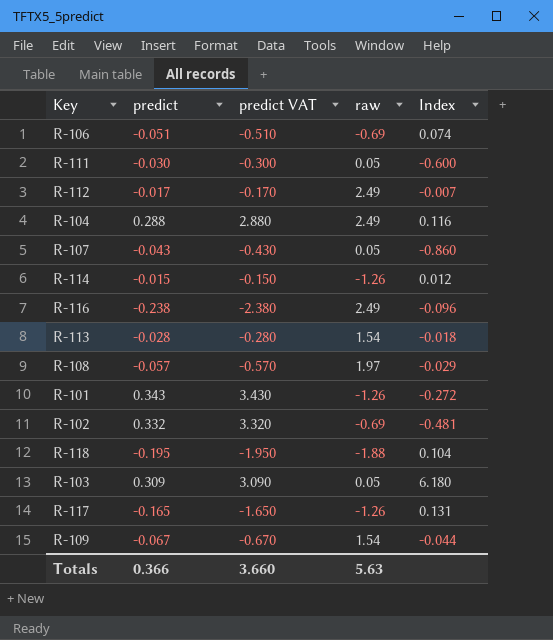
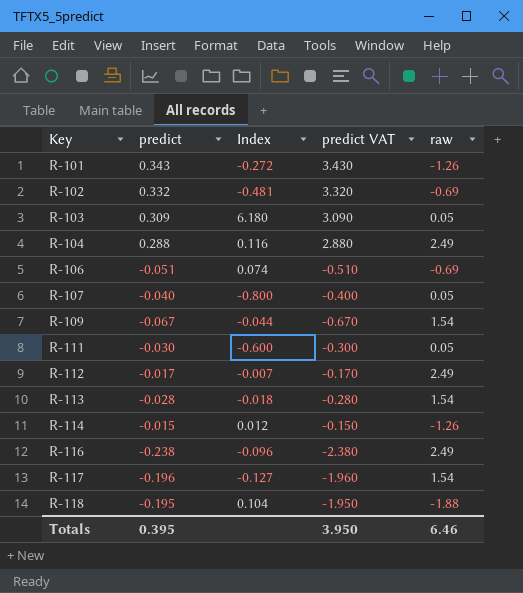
row order: none -> Key ascending
column Index | position: 5 -> 3
row R-108: -0.057 | -0.570 | 1.97 | -0.029 -> none
R-107 | predict: -0.043 -> -0.040
R-107 | Index: -0.860 -> -0.800
R-107 | predict VAT: -0.430 -> -0.400
R-117 | predict: -0.165 -> -0.196
R-117 | Index: 0.131 -> -0.127
R-117 | predict VAT: -1.650 -> -1.960
R-117 | raw: -1.26 -> 1.54
Totals | predict: 0.366 -> 0.395
Totals | predict VAT: 3.660 -> 3.950
Totals | raw: 5.63 -> 6.46

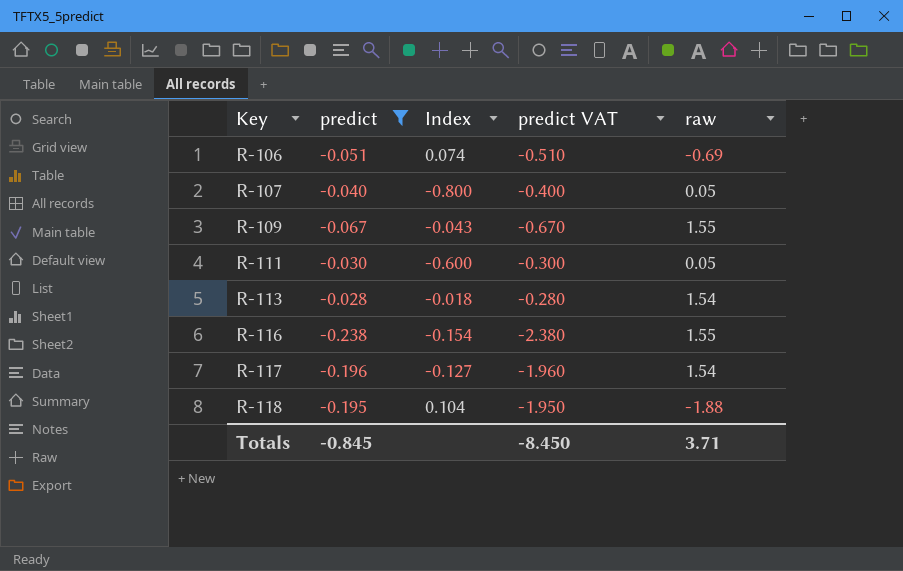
filter: none -> predict <= -0.028
R-109 | Index: -0.044 -> -0.043
R-109 | raw: 1.54 -> 1.55
R-116 | Index: -0.096 -> -0.154
R-116 | raw: 2.49 -> 1.55
Totals | predict: 0.395 -> -0.845
Totals | predict VAT: 3.950 -> -8.450
Totals | raw: 6.46 -> 3.71

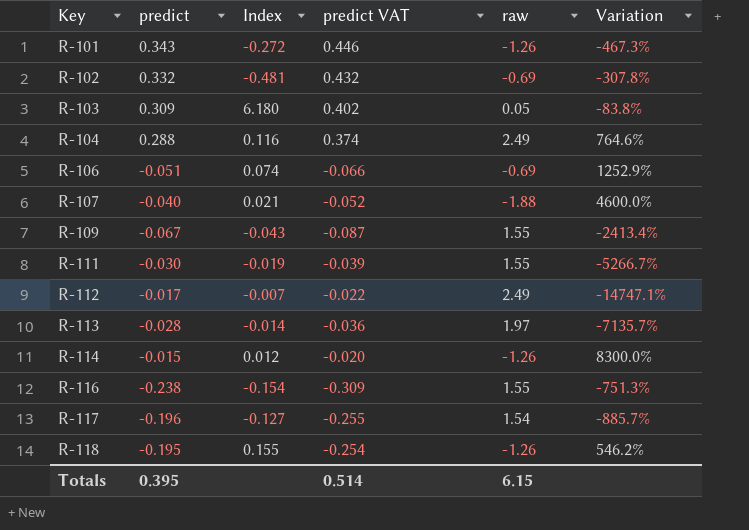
filter: predict <= -0.028 -> none
column predict VAT | formula: [predict] * 10 -> [predict] * 1.3
column Variation | formula: none -> ([raw] - [predict]) / [predict]
R-107 | Index: -0.800 -> 0.021
R-107 | raw: 0.05 -> -1.88
R-111 | Index: -0.600 -> -0.019
R-111 | raw: 0.05 -> 1.55
R-113 | Index: -0.018 -> -0.014
R-113 | raw: 1.54 -> 1.97
R-118 | Index: 0.104 -> 0.155
R-118 | raw: -1.88 -> -1.26
Totals | predict: -0.845 -> 0.395
Totals | predict VAT: -8.450 -> 0.514
Totals | raw: 3.71 -> 6.15

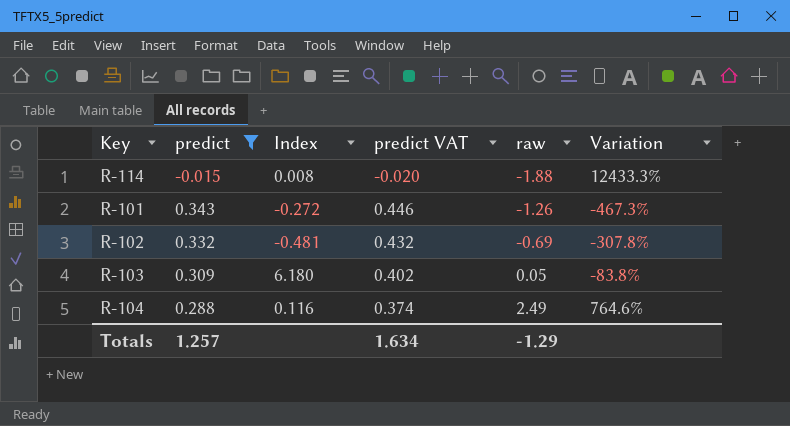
filter: none -> predict >= -0.015
row order: Key ascending -> raw ascending
R-114 | Index: 0.012 -> 0.008
R-114 | raw: -1.26 -> -1.88
R-114 | Variation: 8300.0% -> 12433.3%
Totals | predict: 0.395 -> 1.257
Totals | predict VAT: 0.514 -> 1.634
Totals | raw: 6.15 -> -1.29

